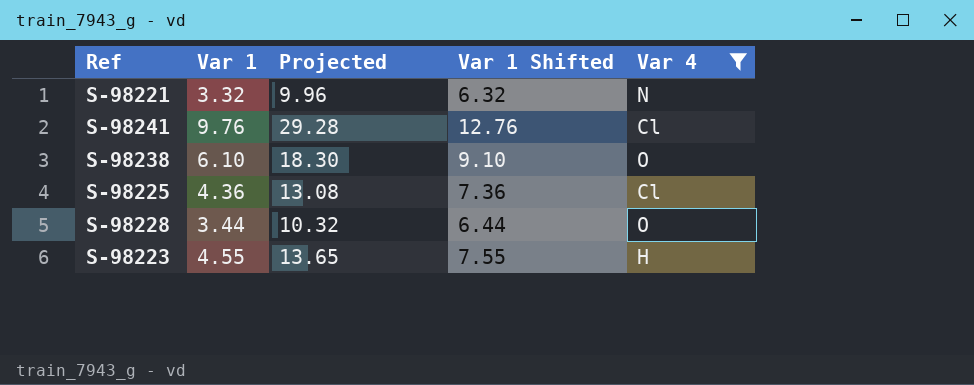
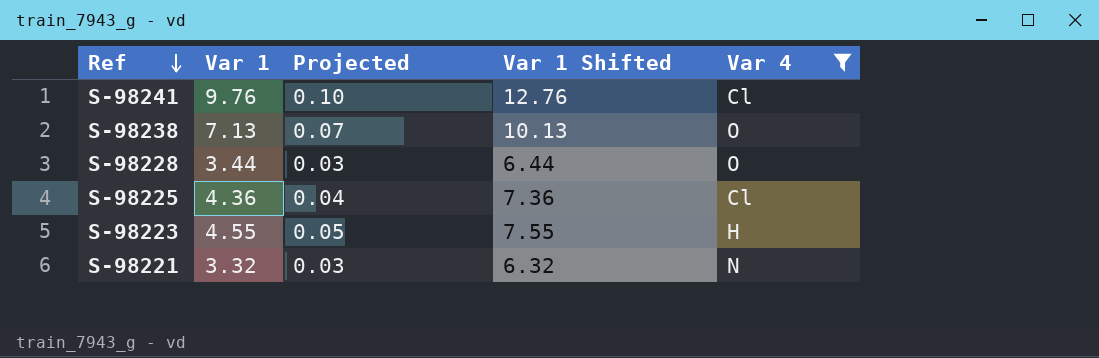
row order: none -> Ref descending
column Projected | formula: [Var 1] * 3 -> [Var 1] * 0.01
S-98238 | Var 1: 6.10 -> 7.13
S-98238 | Var 1 Shifted: 9.10 -> 10.13

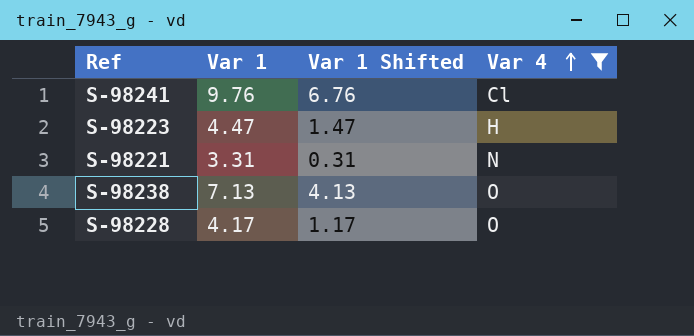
row order: Ref descending -> Var 4 ascending
column Projected | formula: [Var 1] * 0.01 -> none
column Var 1 Shifted | formula: [Var 1] + 3 -> [Var 1] - 3
row S-98225: 4.36 | 0.04 | 7.36 | Cl -> none
S-98223 | Var 1: 4.55 -> 4.47
S-98221 | Var 1: 3.32 -> 3.31
S-98228 | Var 1: 3.44 -> 4.17

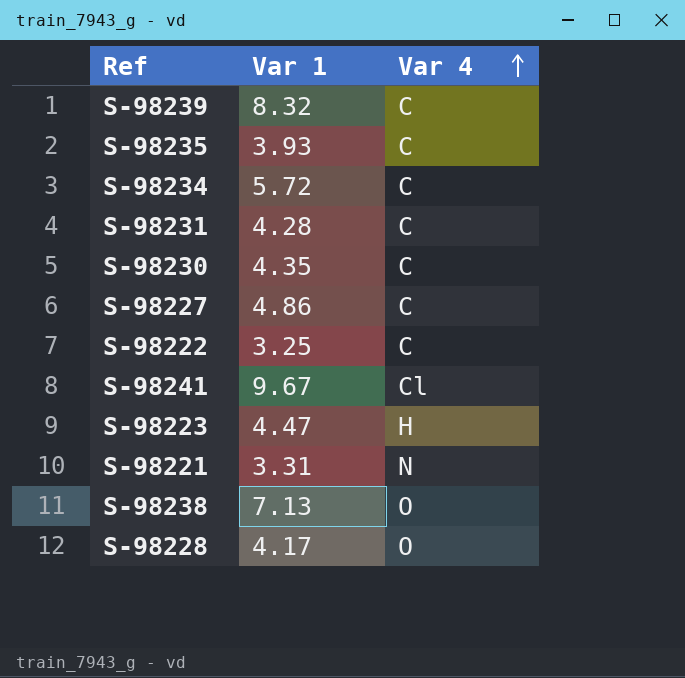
filter: Var 4 != C -> none
column Var 1 Shifted | formula: [Var 1] - 3 -> none
S-98241 | Var 1: 9.76 -> 9.67

